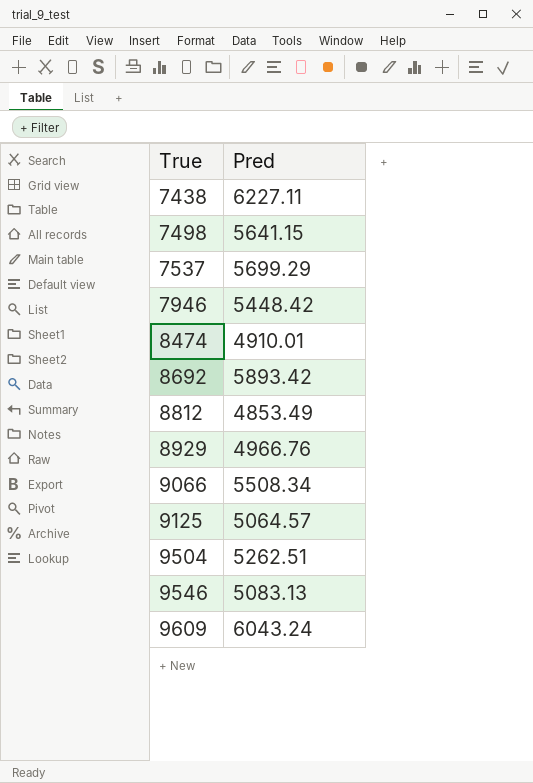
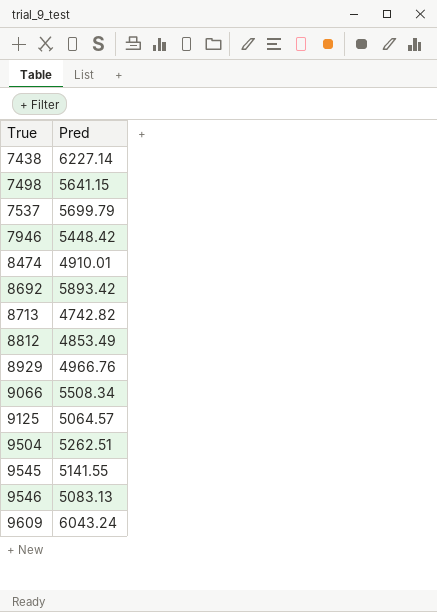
7438 | Pred: 6227.11 -> 6227.14
7537 | Pred: 5699.29 -> 5699.79
row 8713: none -> 4742.82
row 9545: none -> 5141.55

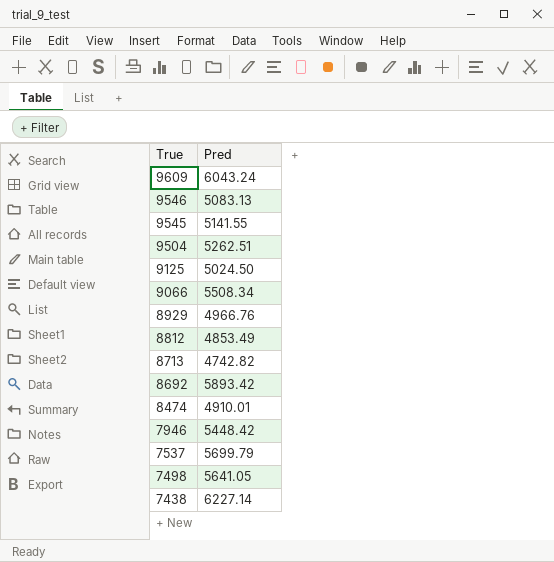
row order: True ascending -> True descending
9125 | Pred: 5064.57 -> 5024.50
7498 | Pred: 5641.15 -> 5641.05

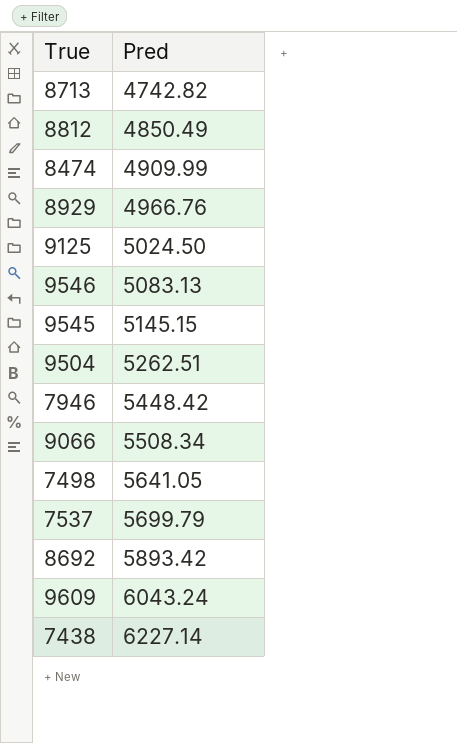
row order: True descending -> Pred ascending
8812 | Pred: 4853.49 -> 4850.49
8474 | Pred: 4910.01 -> 4909.99
9545 | Pred: 5141.55 -> 5145.15

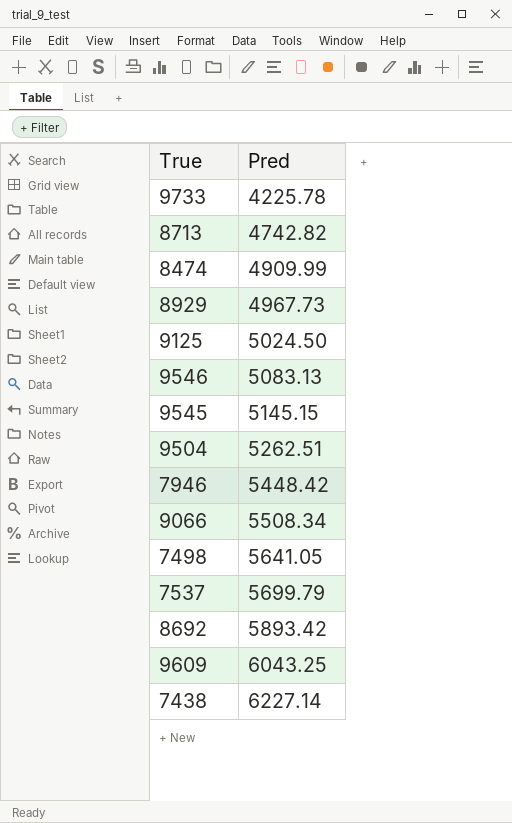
row 8812: 4850.49 -> none
row 9733: none -> 4225.78
8929 | Pred: 4966.76 -> 4967.73
9609 | Pred: 6043.24 -> 6043.25

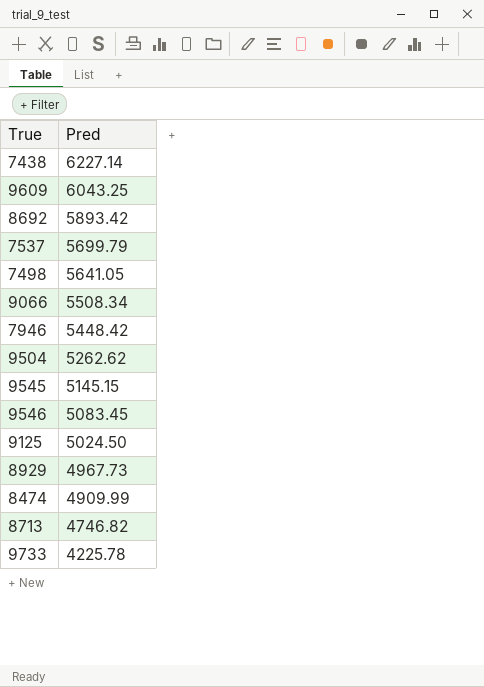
row order: Pred ascending -> Pred descending
9504 | Pred: 5262.51 -> 5262.62
9546 | Pred: 5083.13 -> 5083.45
8713 | Pred: 4742.82 -> 4746.82

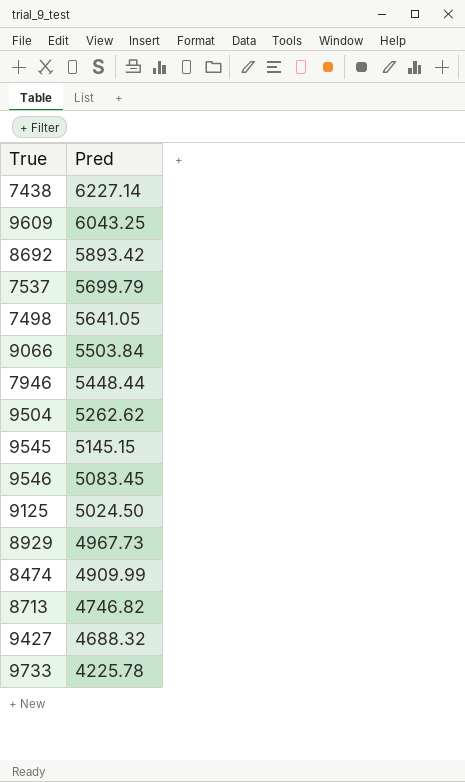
9066 | Pred: 5508.34 -> 5503.84
7946 | Pred: 5448.42 -> 5448.44
row 9427: none -> 4688.32

